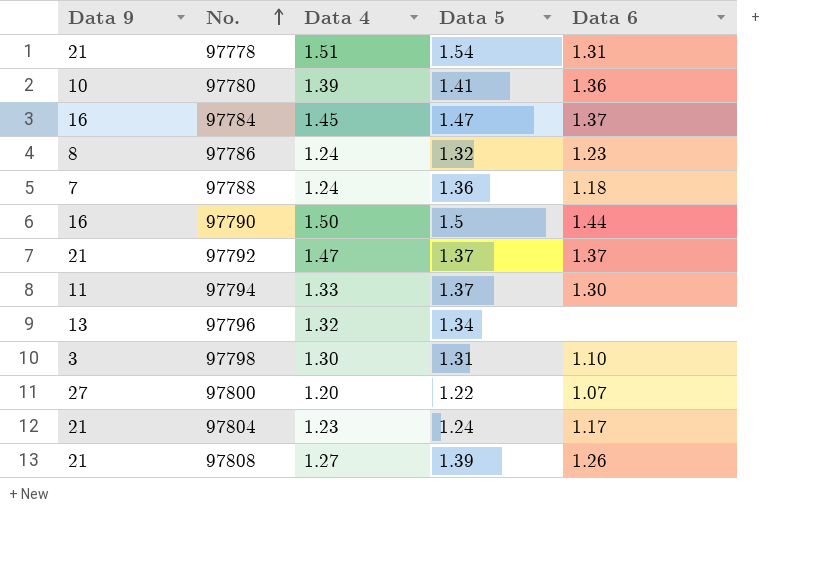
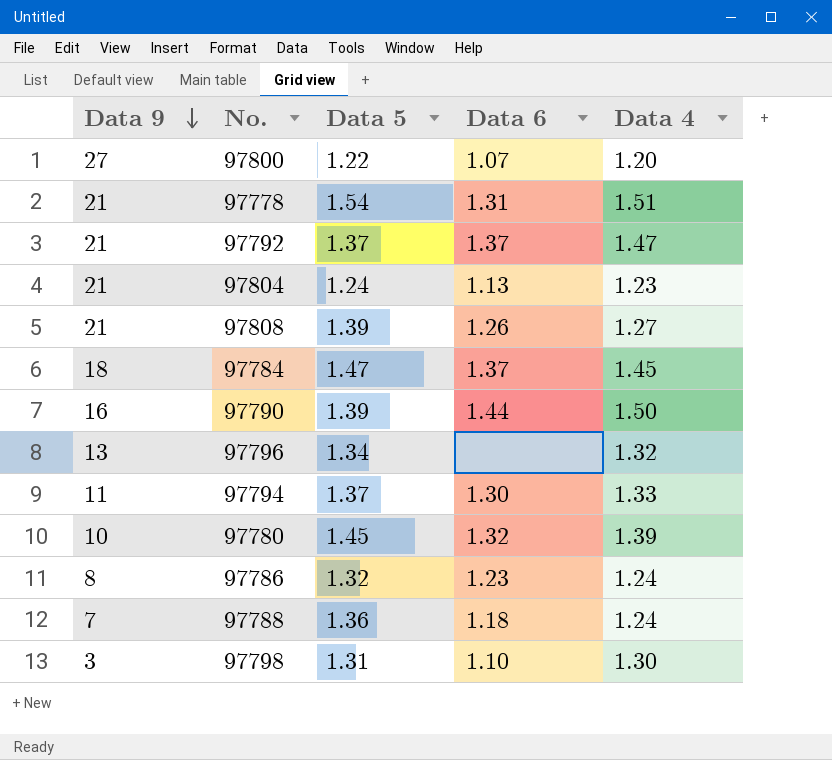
row order: No. ascending -> Data 9 descending
column Data 4 | position: 3 -> 5
97804 | Data 6: 1.17 -> 1.13
97784 | Data 9: 16 -> 18
97790 | Data 5: 1.5 -> 1.39
97780 | Data 5: 1.41 -> 1.45
97780 | Data 6: 1.36 -> 1.32

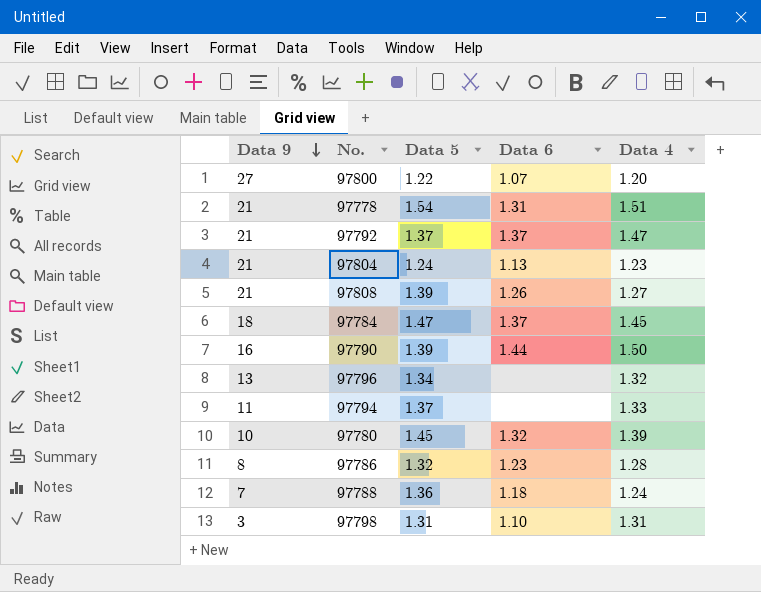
97794 | Data 6: 1.30 -> none
97786 | Data 4: 1.24 -> 1.28
97798 | Data 4: 1.30 -> 1.31

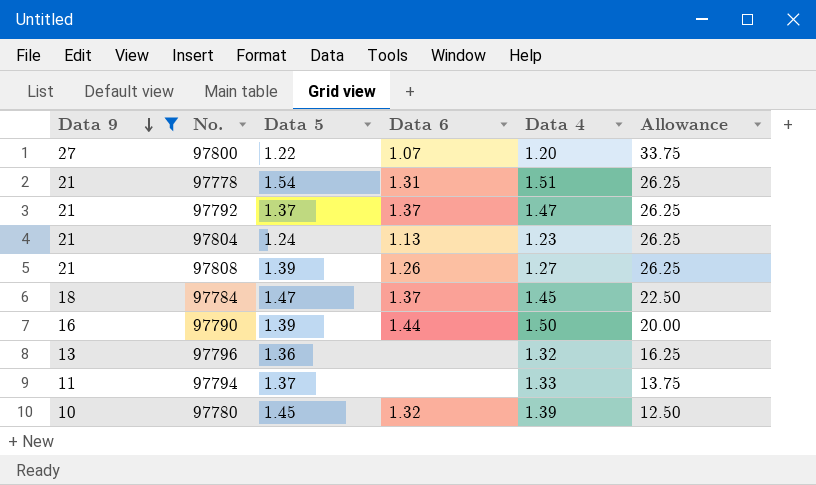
filter: none -> Data 9 >= 10
column Allowance | formula: none -> [Data 9] * 1.25
97796 | Data 5: 1.34 -> 1.36

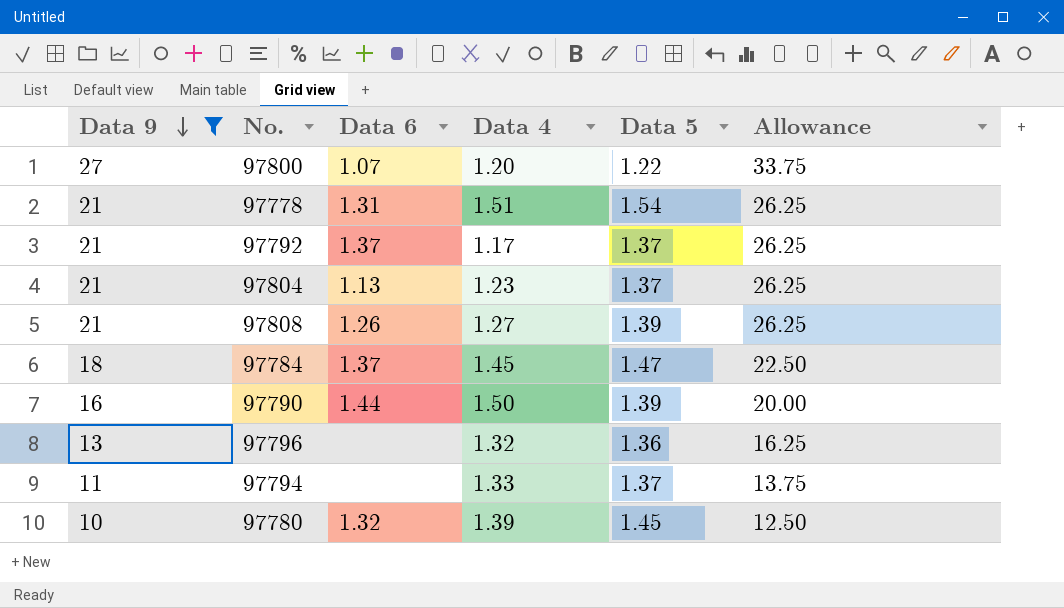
column Data 5 | position: 3 -> 5
97792 | Data 4: 1.47 -> 1.17
97804 | Data 5: 1.24 -> 1.37

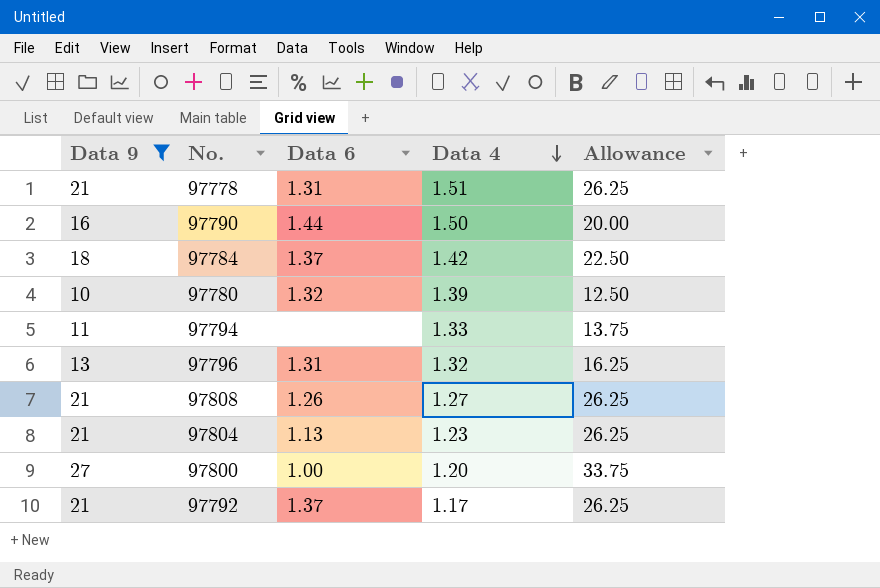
row order: Data 9 descending -> Data 4 descending
column Data 5 | position: 5 -> none
97784 | Data 4: 1.45 -> 1.42
97796 | Data 6: none -> 1.31
97800 | Data 6: 1.07 -> 1.00

